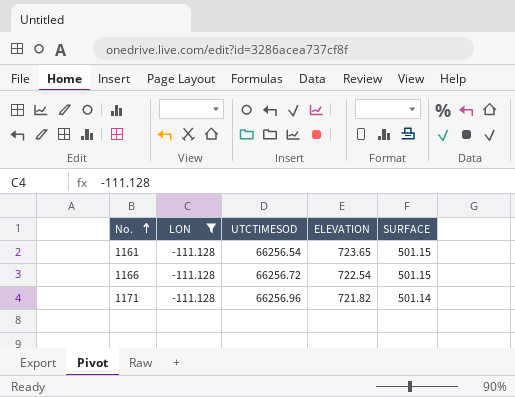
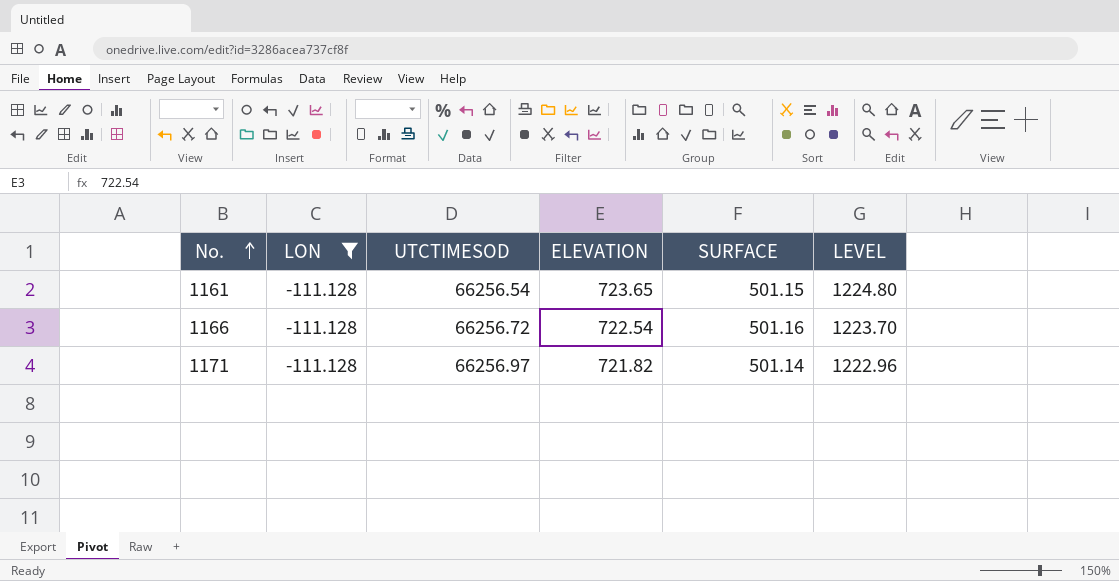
column LEVEL | formula: none -> [ELEVATION] + [SURFACE]
1166 | SURFACE: 501.15 -> 501.16
1171 | UTCTIMESOD: 66256.96 -> 66256.97

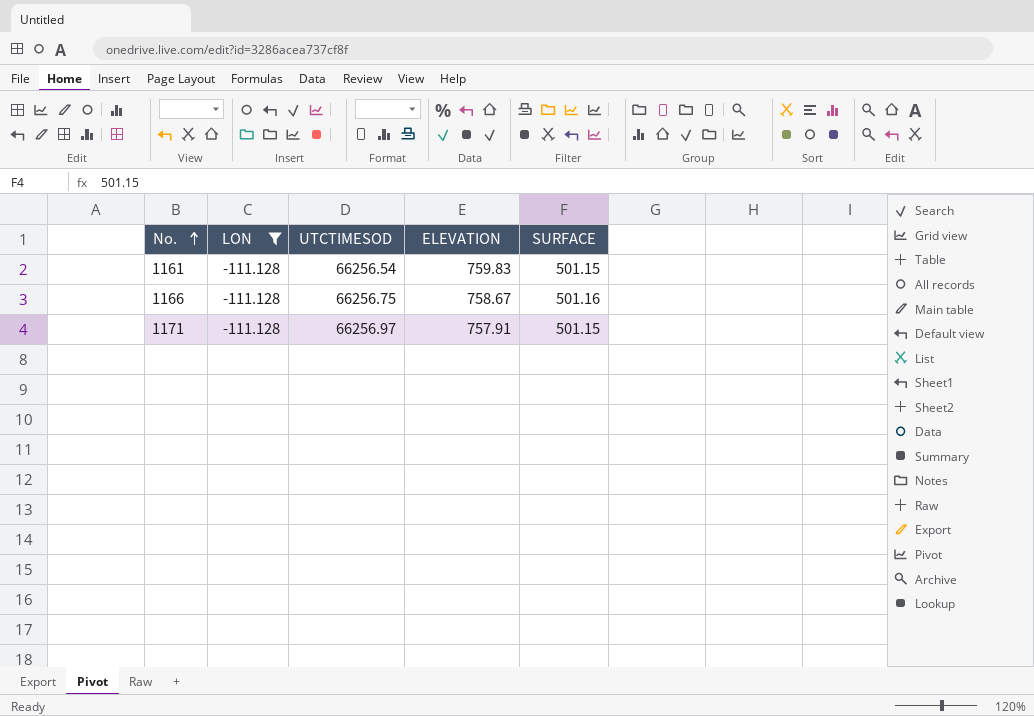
column LEVEL | formula: [ELEVATION] + [SURFACE] -> none
1161 | ELEVATION: 723.65 -> 759.83
1166 | UTCTIMESOD: 66256.72 -> 66256.75
1166 | ELEVATION: 722.54 -> 758.67
1171 | ELEVATION: 721.82 -> 757.91
1171 | SURFACE: 501.14 -> 501.15

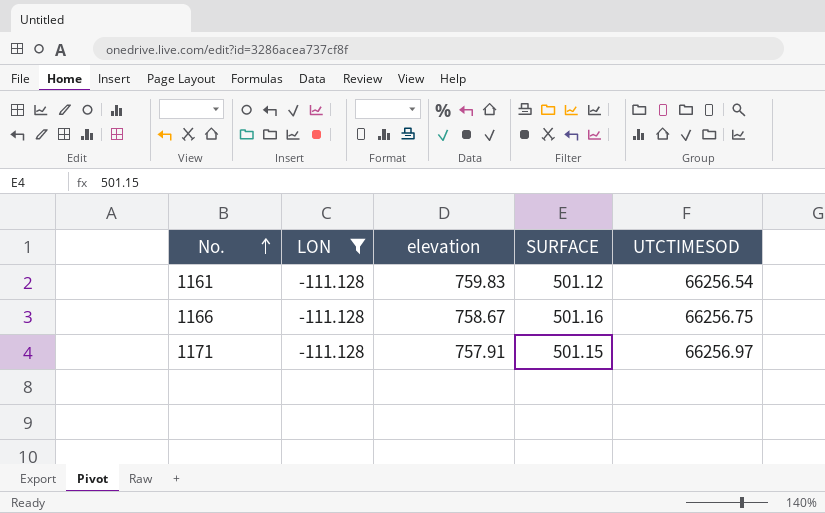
column name: ELEVATION -> elevation
column UTCTIMESOD | position: 3 -> 5
1161 | SURFACE: 501.15 -> 501.12

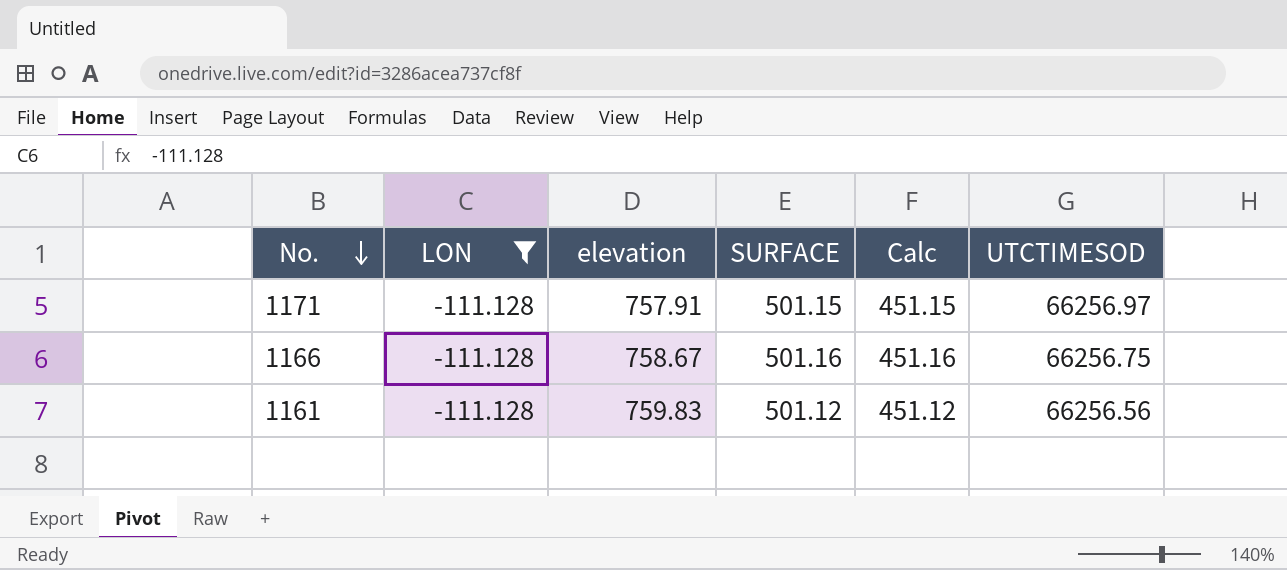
row order: No. ascending -> No. descending
column Calc | formula: none -> [SURFACE] - 50
1161 | UTCTIMESOD: 66256.54 -> 66256.56

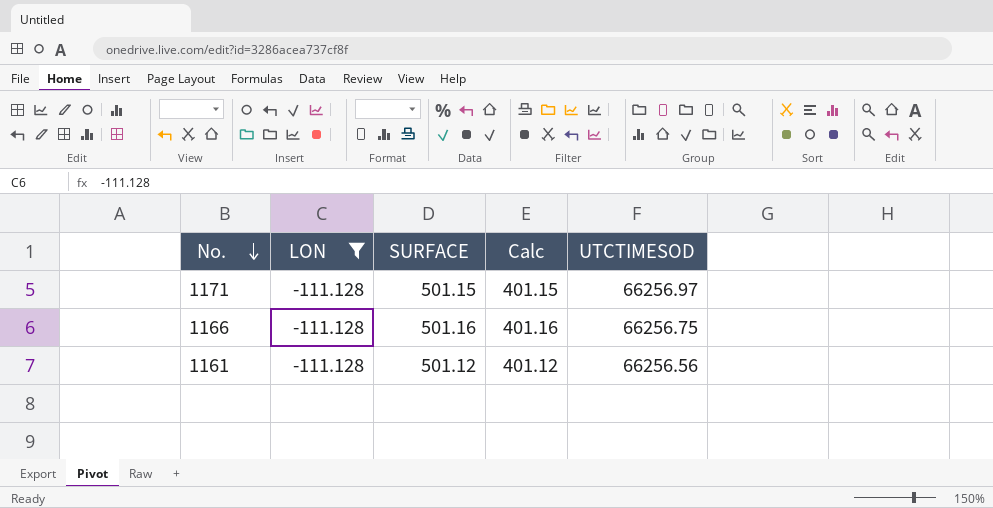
column elevation | position: 3 -> none
column Calc | formula: [SURFACE] - 50 -> [SURFACE] - 100

